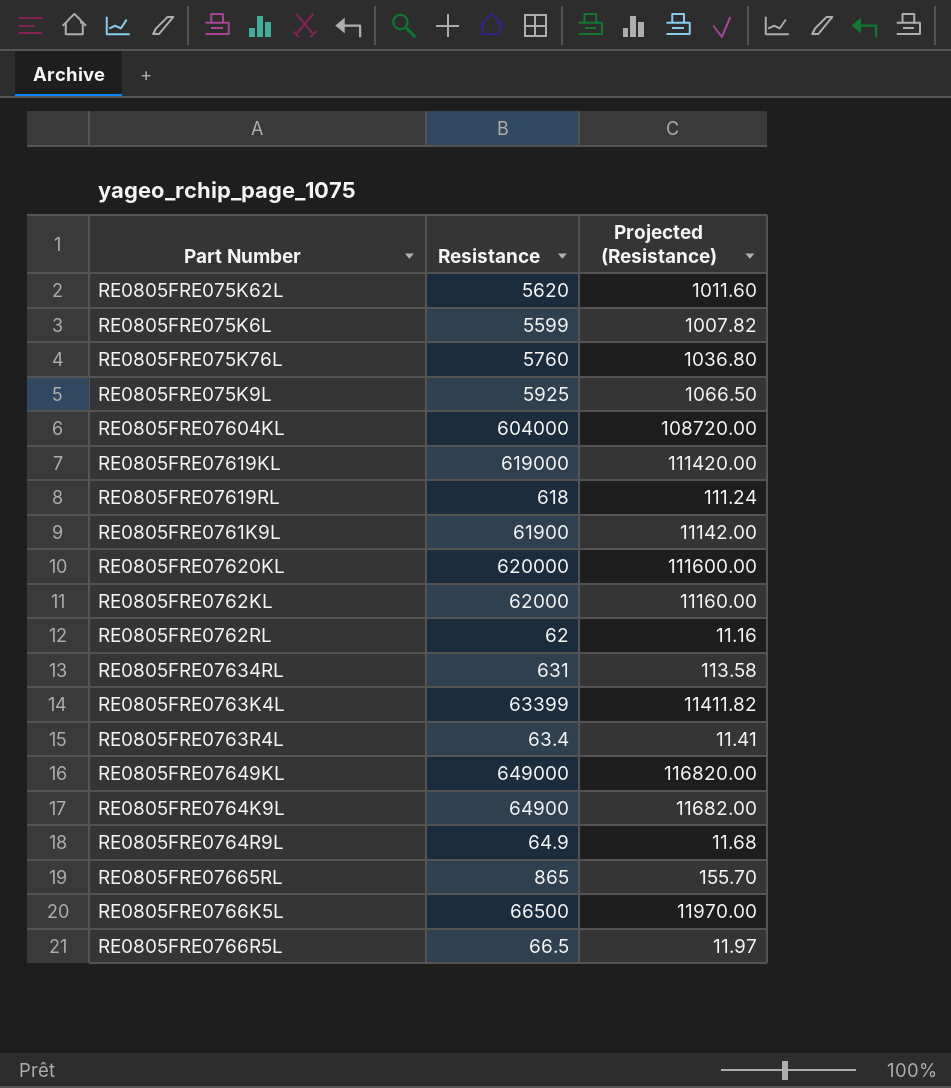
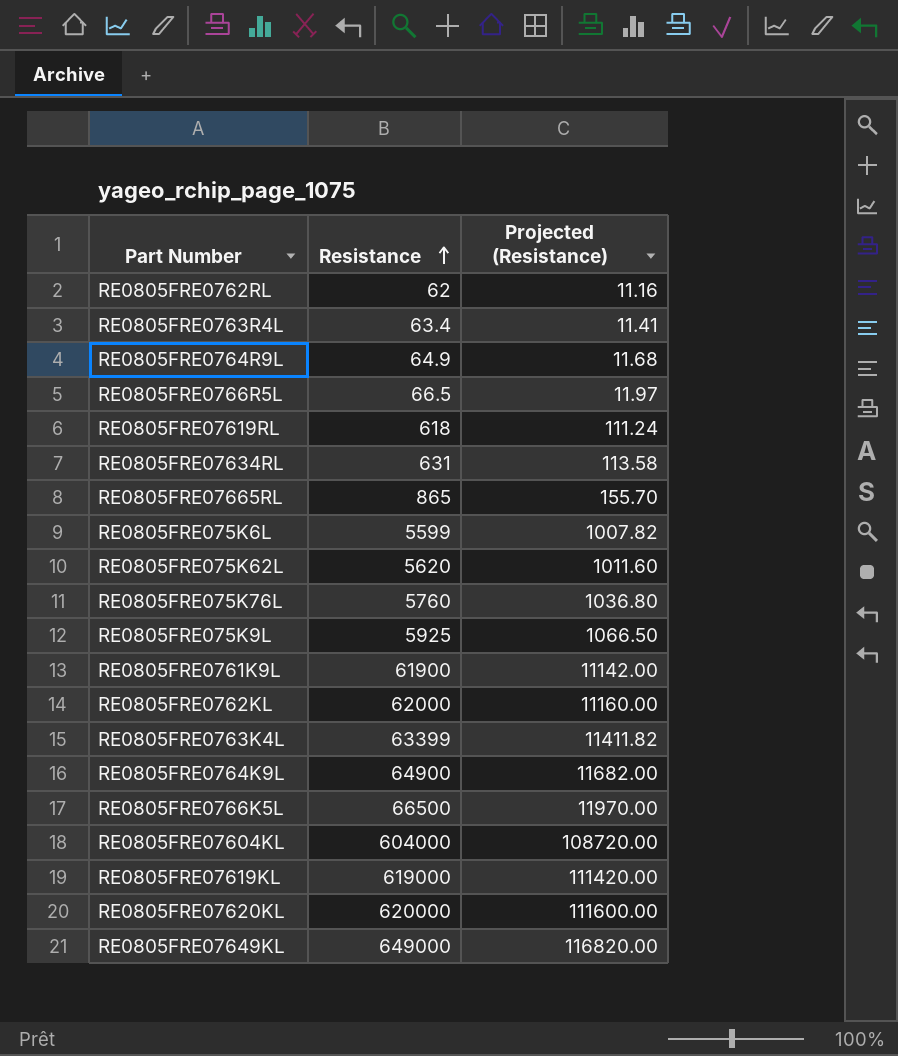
row order: none -> Resistance ascending

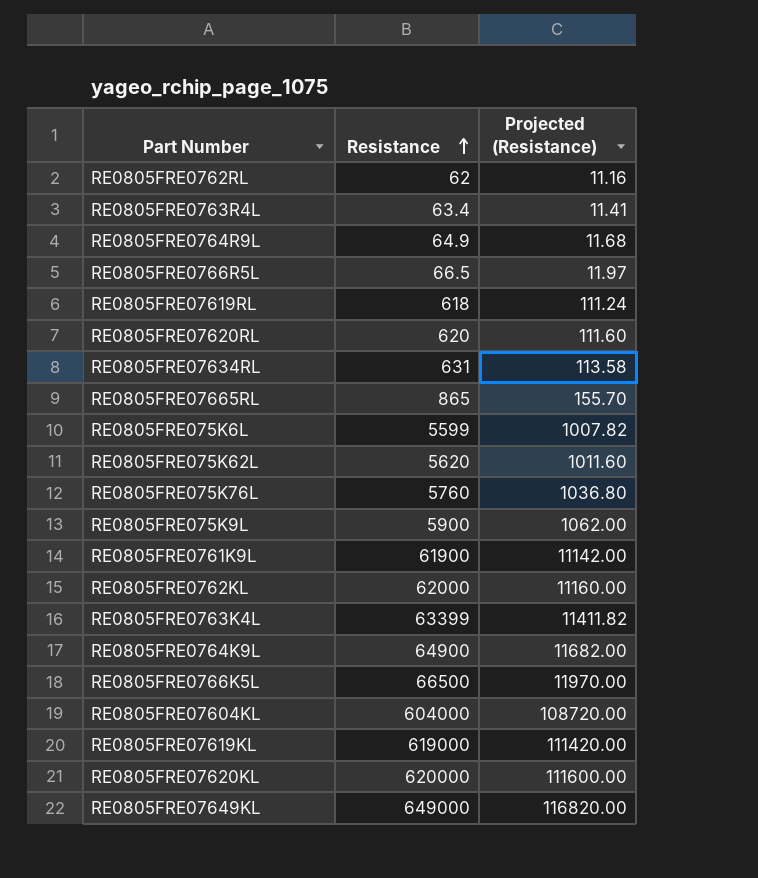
row RE0805FRE07620RL: none -> 620 | 111.60
RE0805FRE075K9L | Resistance: 5925 -> 5900
RE0805FRE075K9L | Projected (Resistance): 1066.50 -> 1062.00

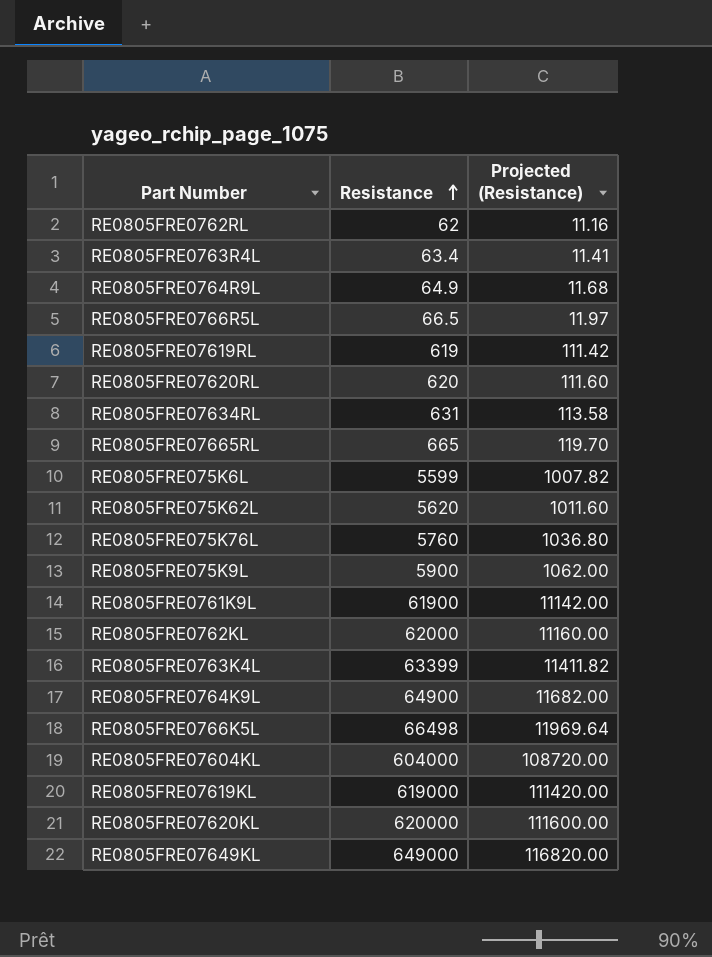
RE0805FRE07619RL | Resistance: 618 -> 619
RE0805FRE07619RL | Projected (Resistance): 111.24 -> 111.42
RE0805FRE07665RL | Resistance: 865 -> 665
RE0805FRE07665RL | Projected (Resistance): 155.70 -> 119.70
RE0805FRE0766K5L | Resistance: 66500 -> 66498
RE0805FRE0766K5L | Projected (Resistance): 11970.00 -> 11969.64

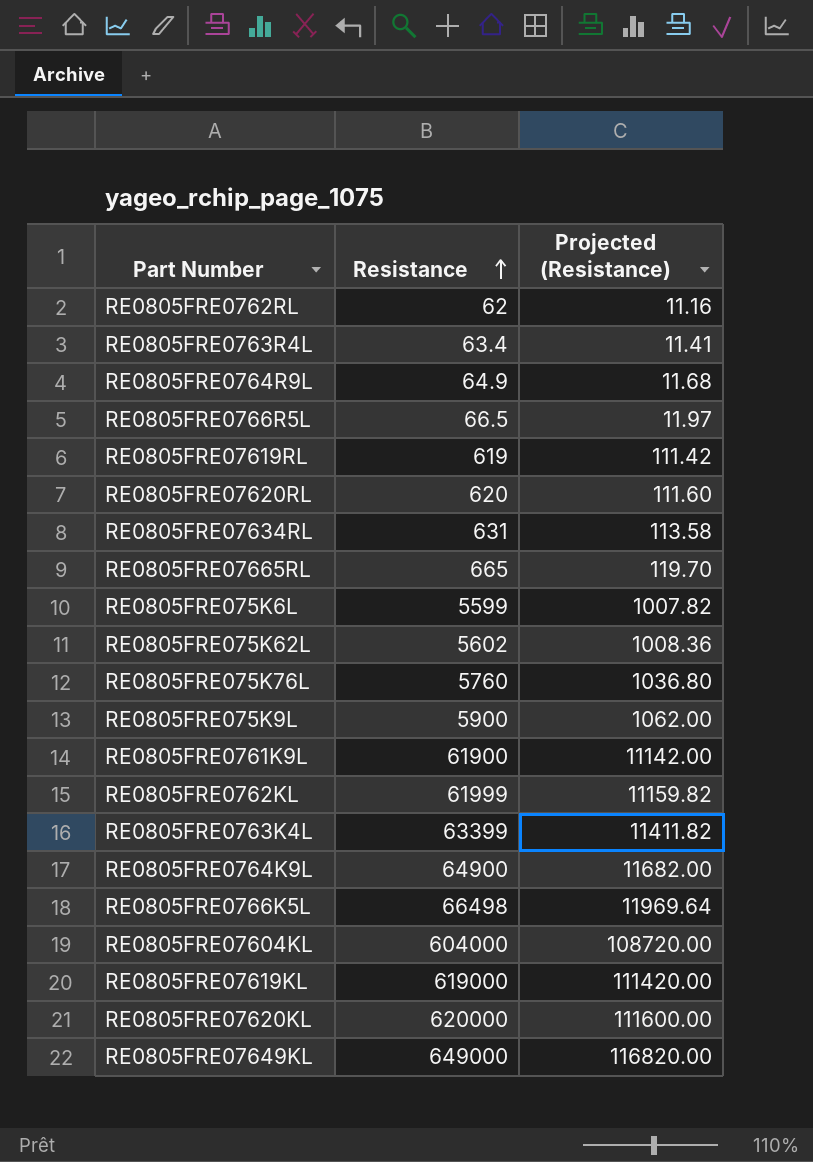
RE0805FRE075K62L | Resistance: 5620 -> 5602
RE0805FRE075K62L | Projected (Resistance): 1011.60 -> 1008.36
RE0805FRE0762KL | Resistance: 62000 -> 61999
RE0805FRE0762KL | Projected (Resistance): 11160.00 -> 11159.82

